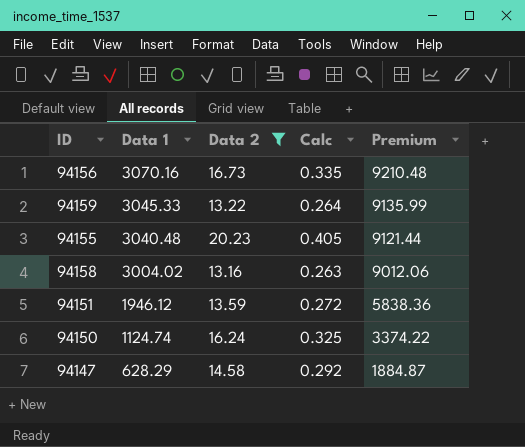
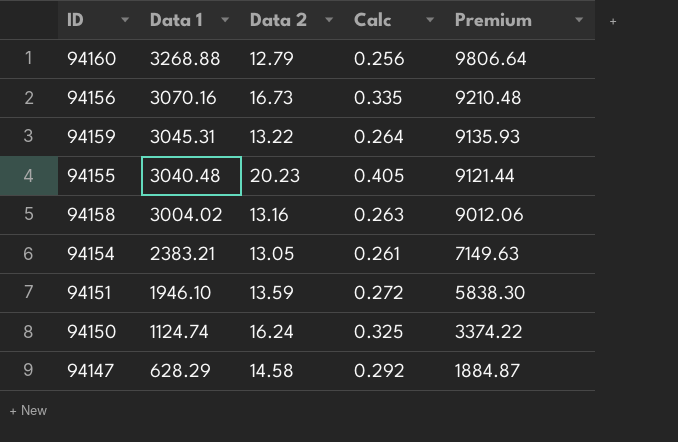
filter: Data 2 >= 13.16 -> none
94159 | Data 1: 3045.33 -> 3045.31
94159 | Premium: 9135.99 -> 9135.93
94151 | Data 1: 1946.12 -> 1946.10
94151 | Premium: 5838.36 -> 5838.30

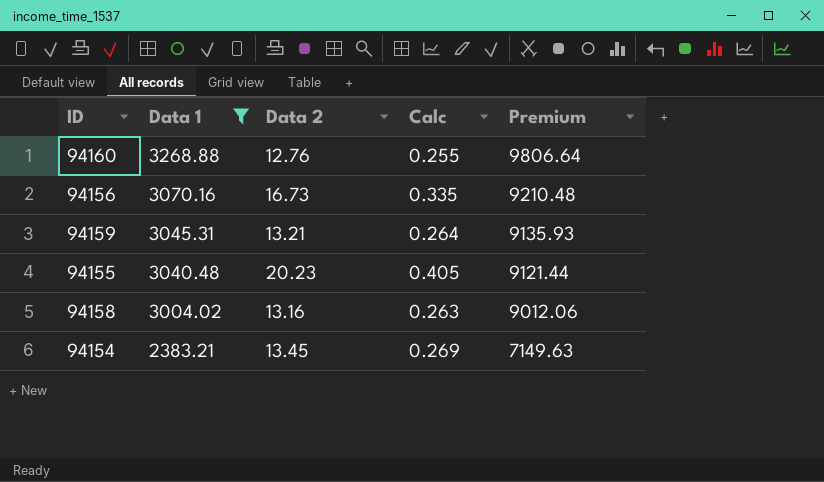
filter: none -> Data 1 >= 2383.21
94160 | Data 2: 12.79 -> 12.76
94160 | Calc: 0.256 -> 0.255
94159 | Data 2: 13.22 -> 13.21
94154 | Data 2: 13.05 -> 13.45
94154 | Calc: 0.261 -> 0.269

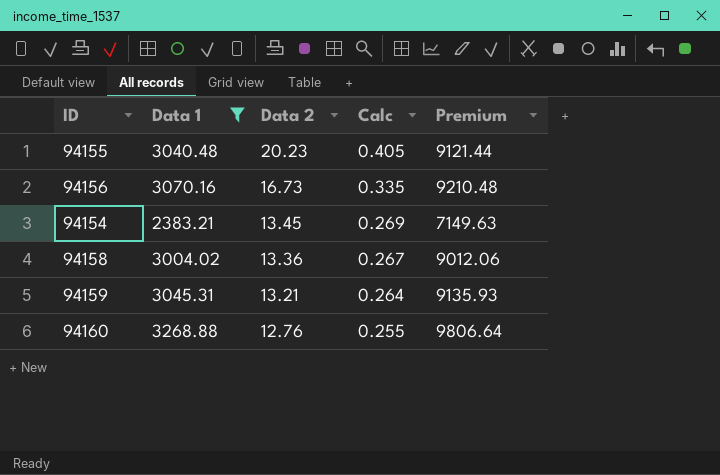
row order: Data 1 descending -> Data 2 descending
94158 | Data 2: 13.16 -> 13.36
94158 | Calc: 0.263 -> 0.267

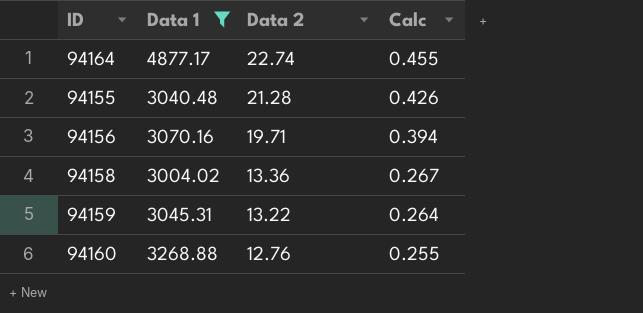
column Premium | formula: [Data 1] * 3 -> none
row 94154: 2383.21 | 13.45 | 0.269 | 7149.63 -> none
row 94164: none -> 4877.17 | 22.74 | 0.455
94155 | Data 2: 20.23 -> 21.28
94155 | Calc: 0.405 -> 0.426
94156 | Data 2: 16.73 -> 19.71
94156 | Calc: 0.335 -> 0.394
94159 | Data 2: 13.21 -> 13.22

